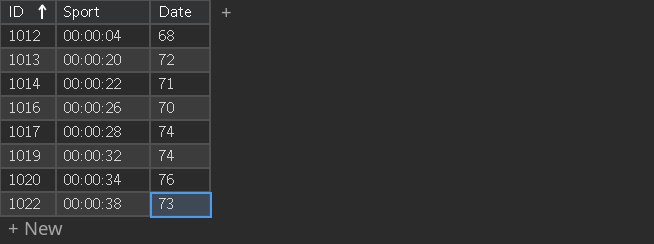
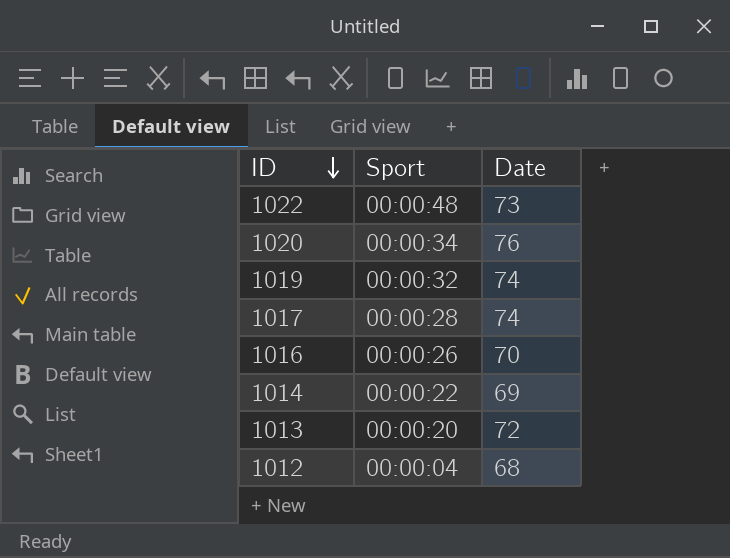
row order: ID ascending -> ID descending
1022 | Sport: 00:00:38 -> 00:00:48
1014 | Date: 71 -> 69

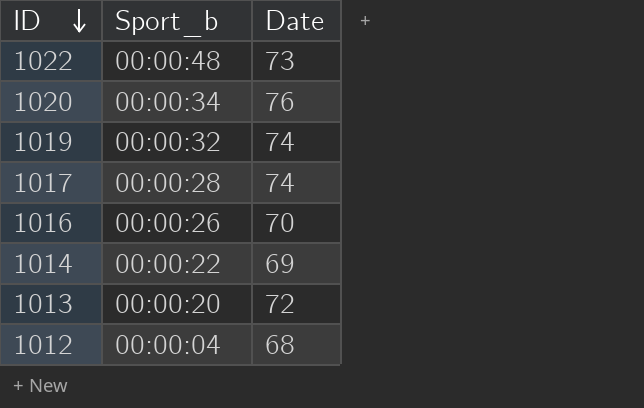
column name: Sport -> Sport_b

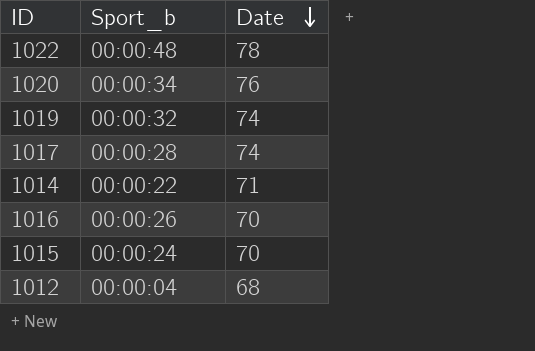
row order: ID descending -> Date descending
row 1013: 00:00:20 | 72 -> none
1022 | Date: 73 -> 78
1014 | Date: 69 -> 71
row 1015: none -> 00:00:24 | 70

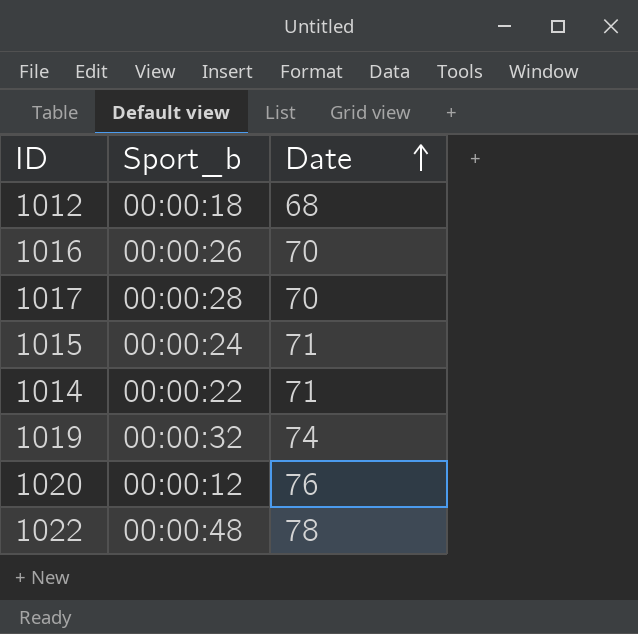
row order: Date descending -> Date ascending
1012 | Sport_b: 00:00:04 -> 00:00:18
1017 | Date: 74 -> 70
1015 | Date: 70 -> 71
1020 | Sport_b: 00:00:34 -> 00:00:12

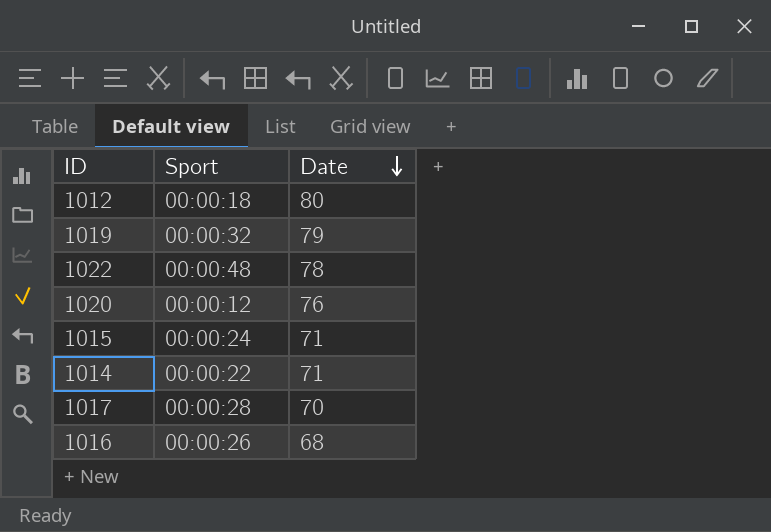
row order: Date ascending -> Date descending
column name: Sport_b -> Sport
1012 | Date: 68 -> 80
1019 | Date: 74 -> 79
1016 | Date: 70 -> 68

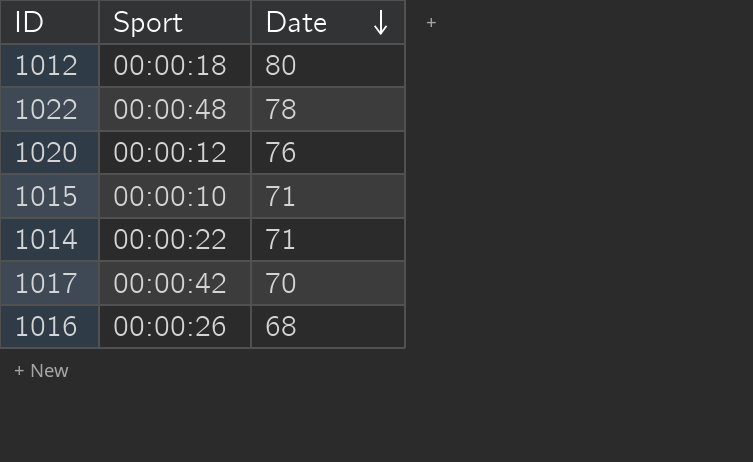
row 1019: 00:00:32 | 79 -> none
1015 | Sport: 00:00:24 -> 00:00:10
1017 | Sport: 00:00:28 -> 00:00:42

